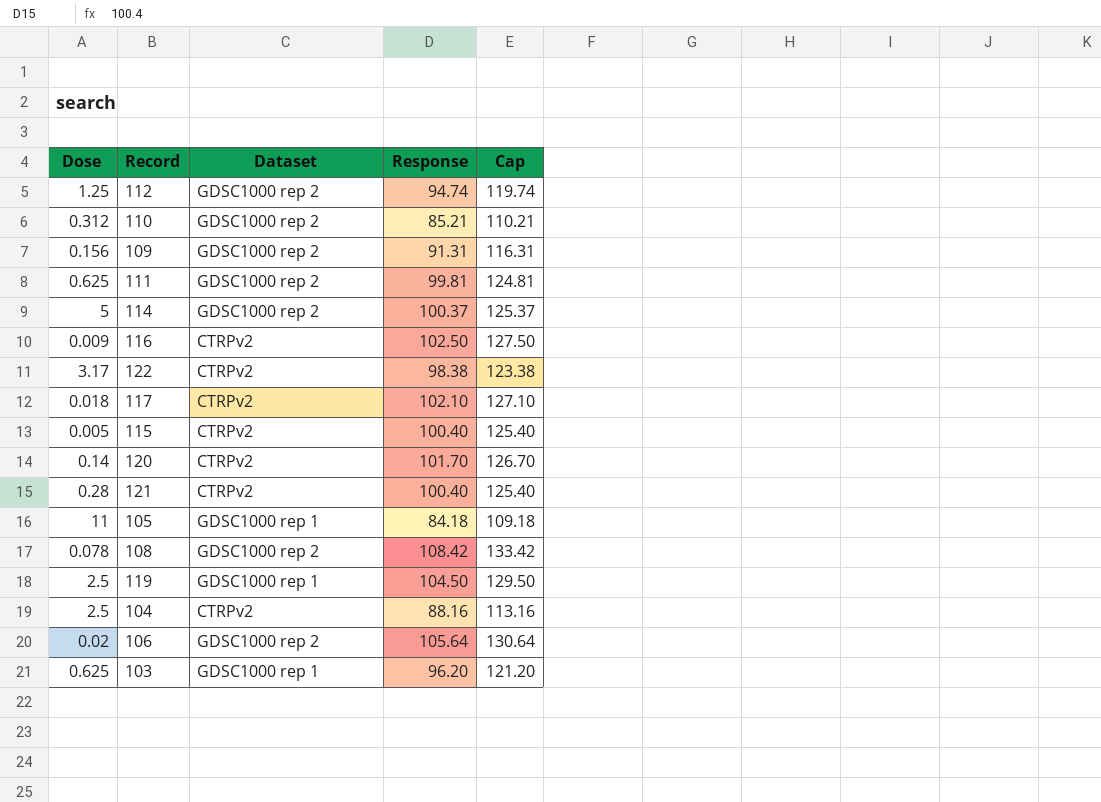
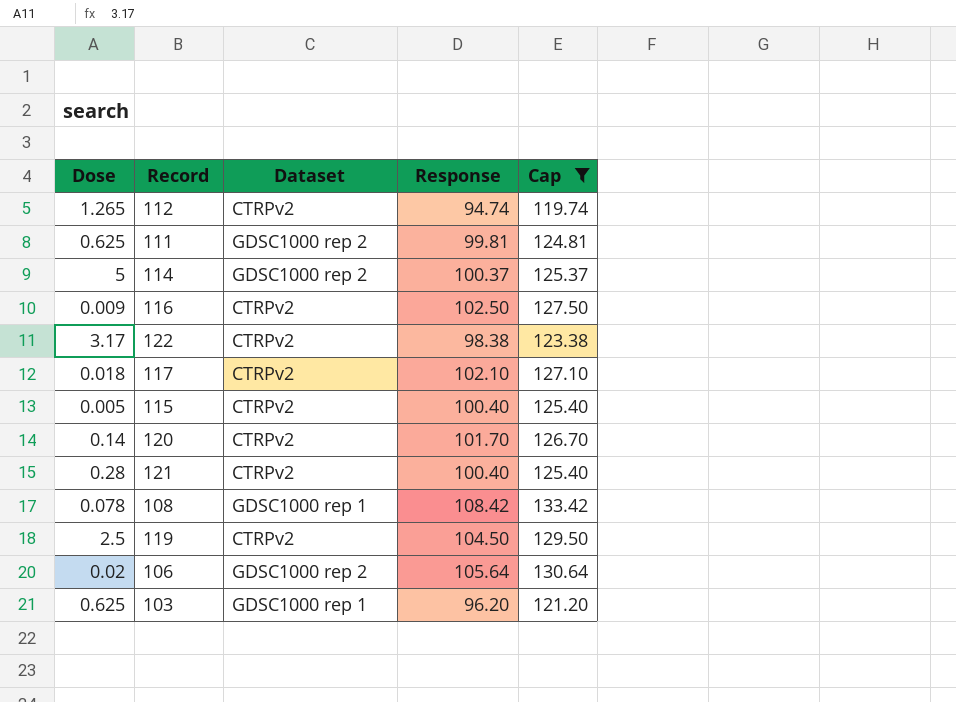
filter: none -> Cap >= 119.74
112 | Dose: 1.25 -> 1.265
112 | Dataset: GDSC1000 rep 2 -> CTRPv2
108 | Dataset: GDSC1000 rep 2 -> GDSC1000 rep 1
119 | Dataset: GDSC1000 rep 1 -> CTRPv2

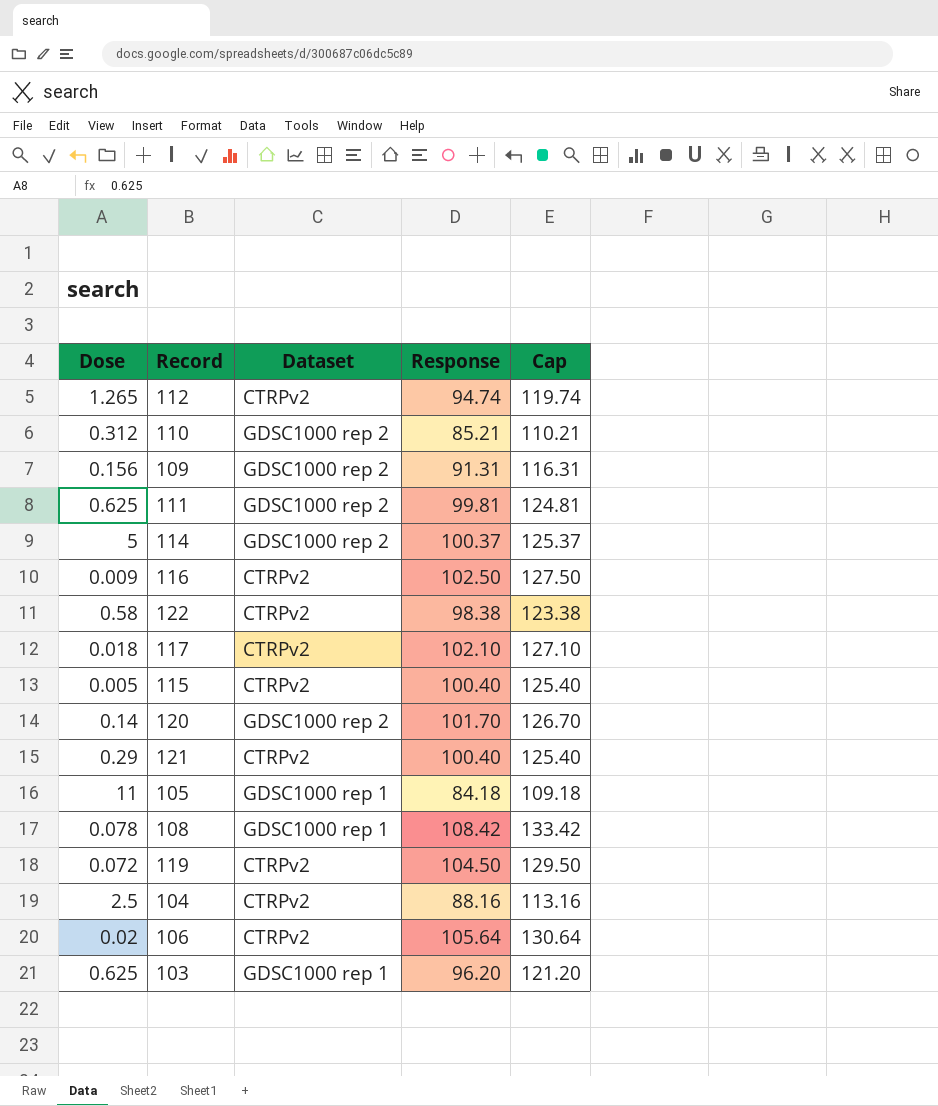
filter: Cap >= 119.74 -> none
122 | Dose: 3.17 -> 0.58
120 | Dataset: CTRPv2 -> GDSC1000 rep 2
121 | Dose: 0.28 -> 0.29
119 | Dose: 2.5 -> 0.072
106 | Dataset: GDSC1000 rep 2 -> CTRPv2

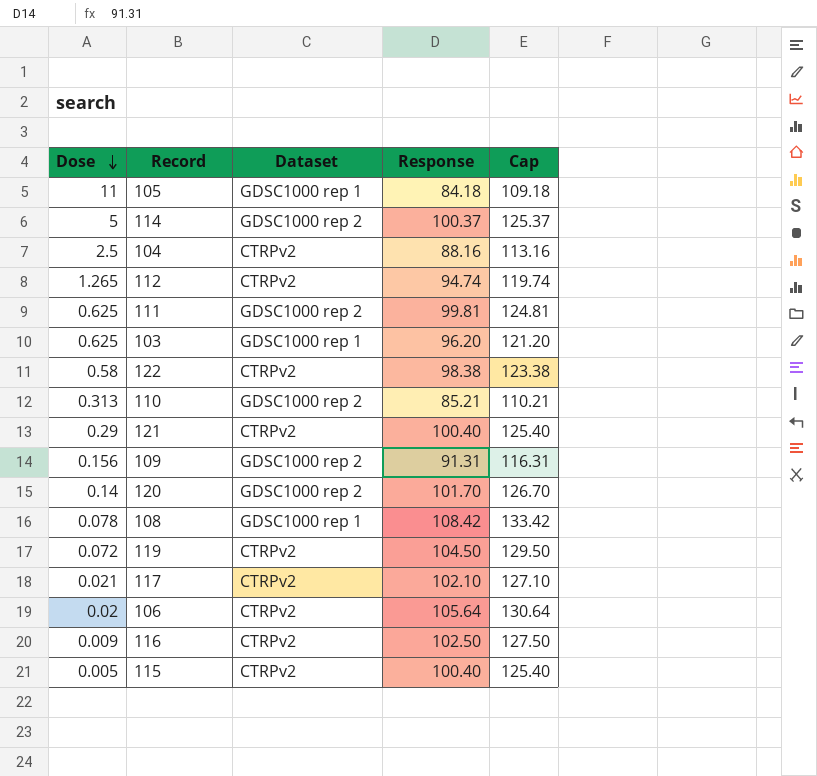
row order: none -> Dose descending
110 | Dose: 0.312 -> 0.313
117 | Dose: 0.018 -> 0.021

